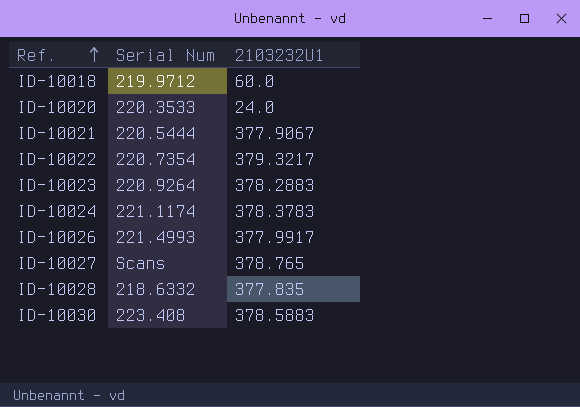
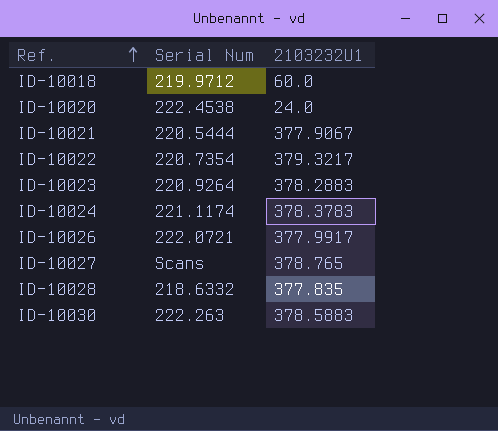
ID-10020 | Serial Num: 220.3533 -> 222.4538
ID-10026 | Serial Num: 221.4993 -> 222.0721
ID-10030 | Serial Num: 223.408 -> 222.263

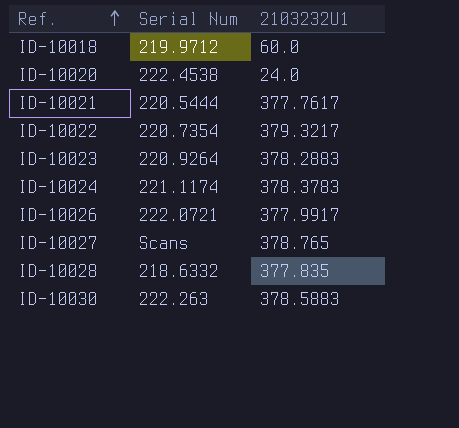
ID-10021 | 2103232U1: 377.9067 -> 377.7617

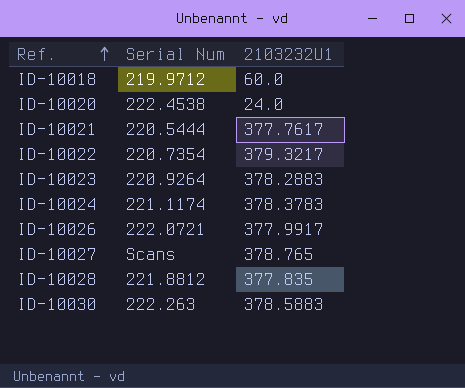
ID-10028 | Serial Num: 218.6332 -> 221.8812

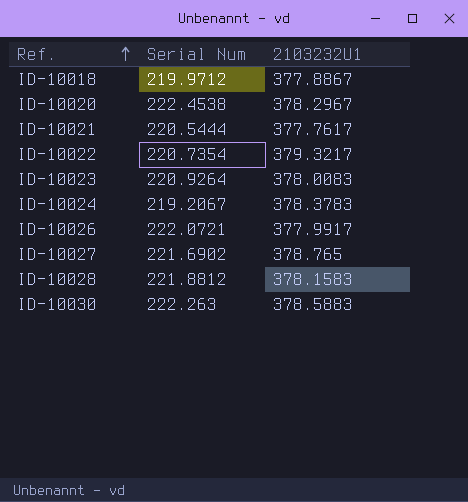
ID-10018 | 2103232U1: 60.0 -> 377.8867
ID-10020 | 2103232U1: 24.0 -> 378.2967
ID-10023 | 2103232U1: 378.2883 -> 378.0083
ID-10024 | Serial Num: 221.1174 -> 219.2067
ID-10027 | Serial Num: Scans -> 221.6902
ID-10028 | 2103232U1: 377.835 -> 378.1583

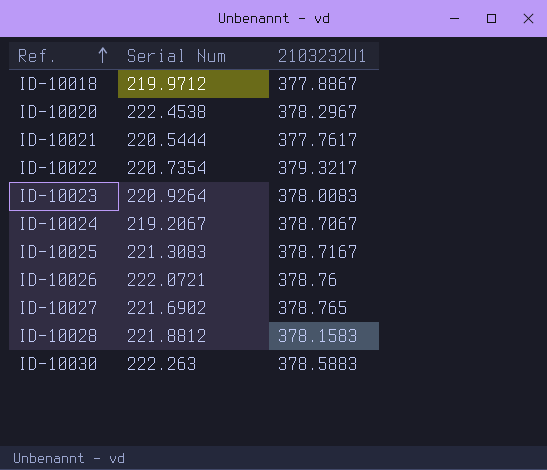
ID-10024 | 2103232U1: 378.3783 -> 378.7067
row ID-10025: none -> 221.3083 | 378.7167
ID-10026 | 2103232U1: 377.9917 -> 378.76

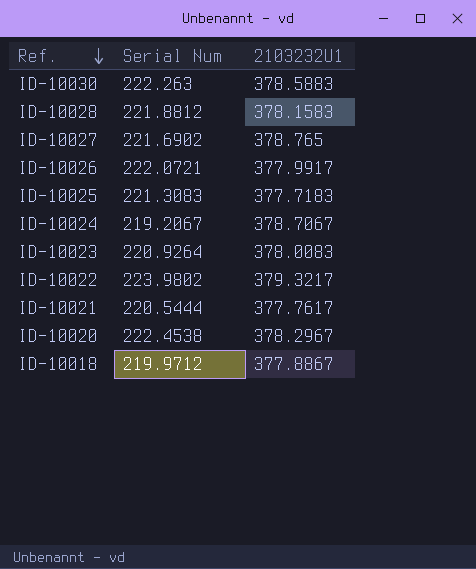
row order: Ref. ascending -> Ref. descending
ID-10026 | 2103232U1: 378.76 -> 377.9917
ID-10025 | 2103232U1: 378.7167 -> 377.7183
ID-10022 | Serial Num: 220.7354 -> 223.9802

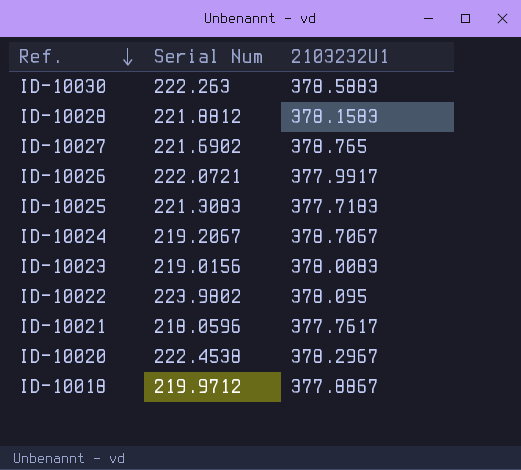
ID-10023 | Serial Num: 220.9264 -> 219.0156
ID-10022 | 2103232U1: 379.3217 -> 378.095
ID-10021 | Serial Num: 220.5444 -> 218.0596

